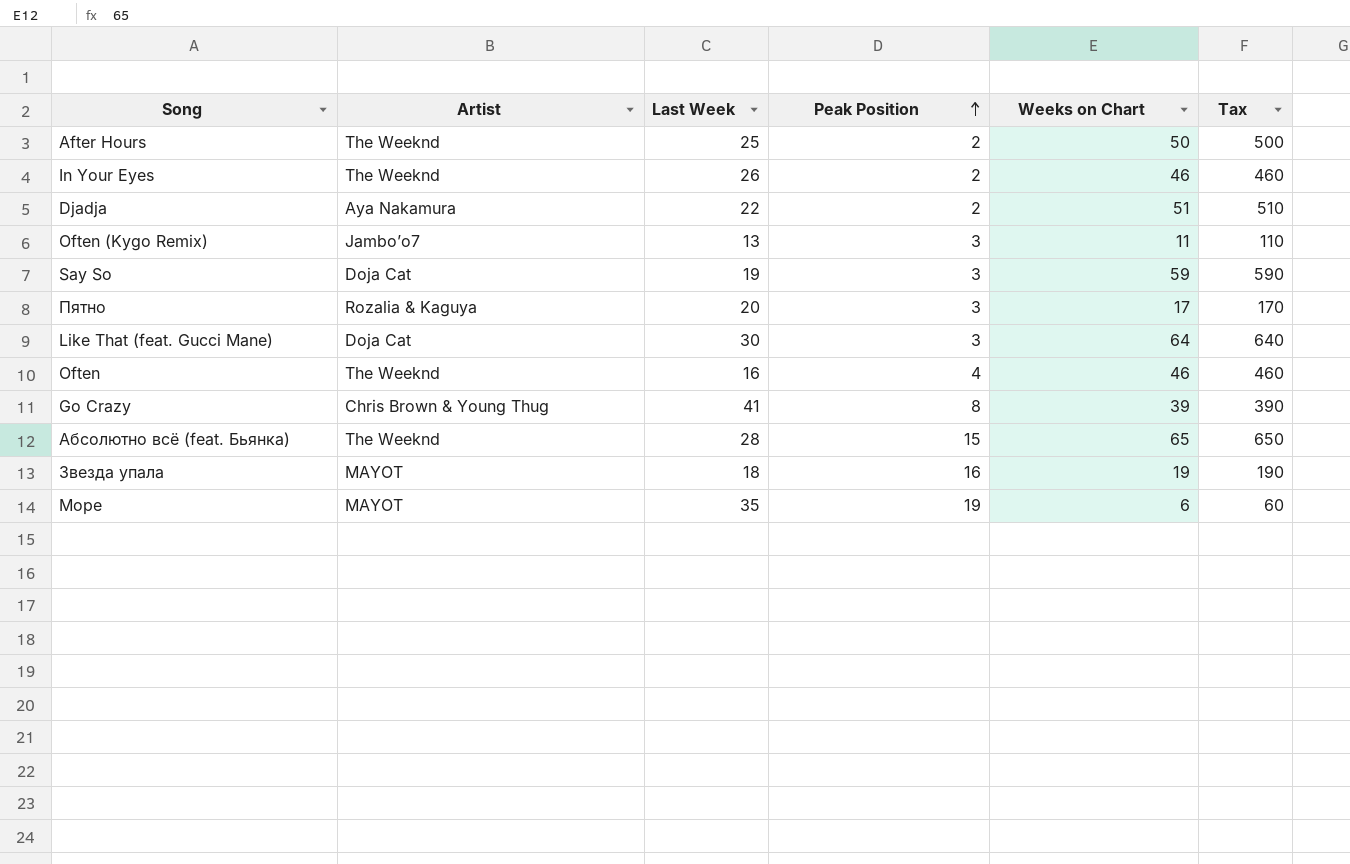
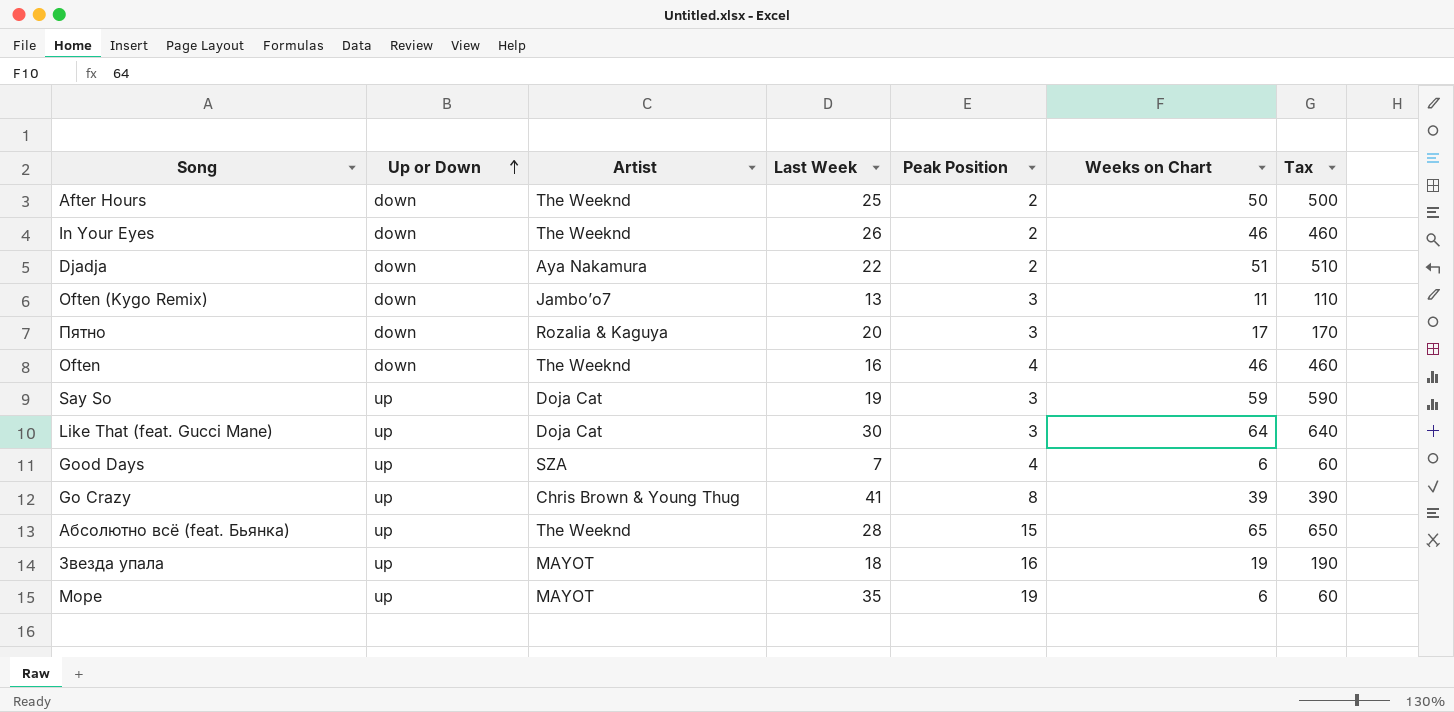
row order: Peak Position ascending -> Up or Down ascending
column Up or Down | position: none -> 2
row Good Days: none -> up | SZA | 7 | 4 | 6 | 60

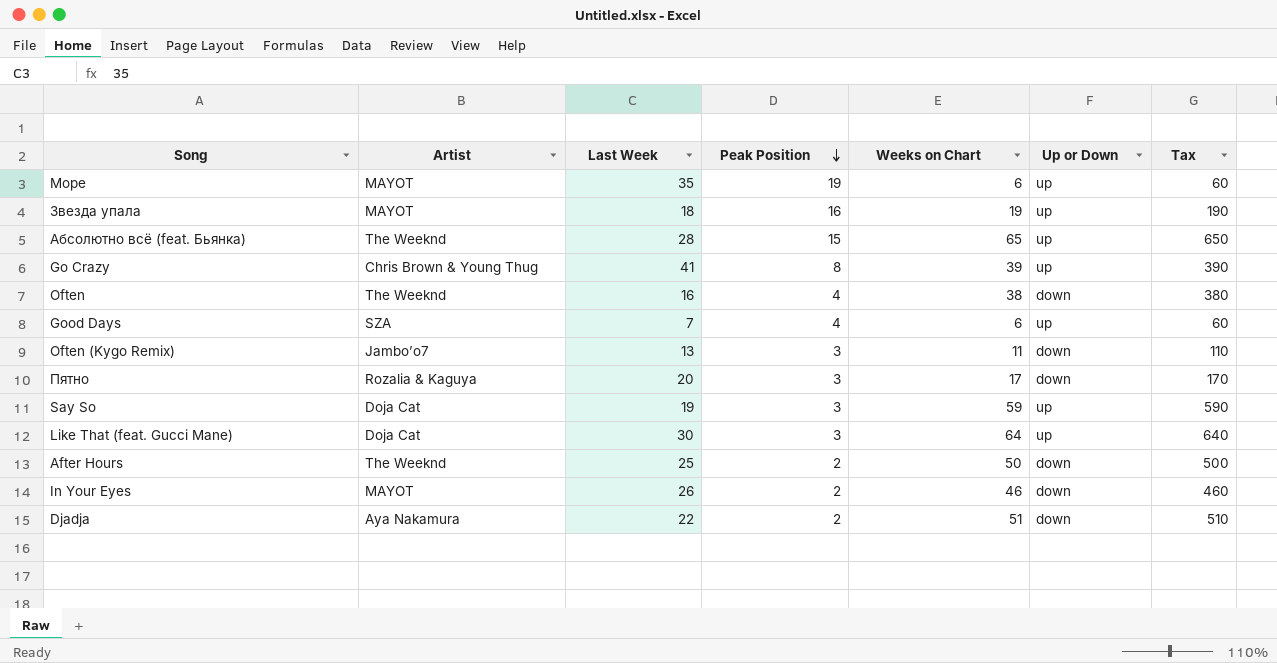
row order: Up or Down ascending -> Peak Position descending
column Up or Down | position: 2 -> 6
Often | Weeks on Chart: 46 -> 38
Often | Tax: 460 -> 380
In Your Eyes | Artist: The Weeknd -> MAYOT

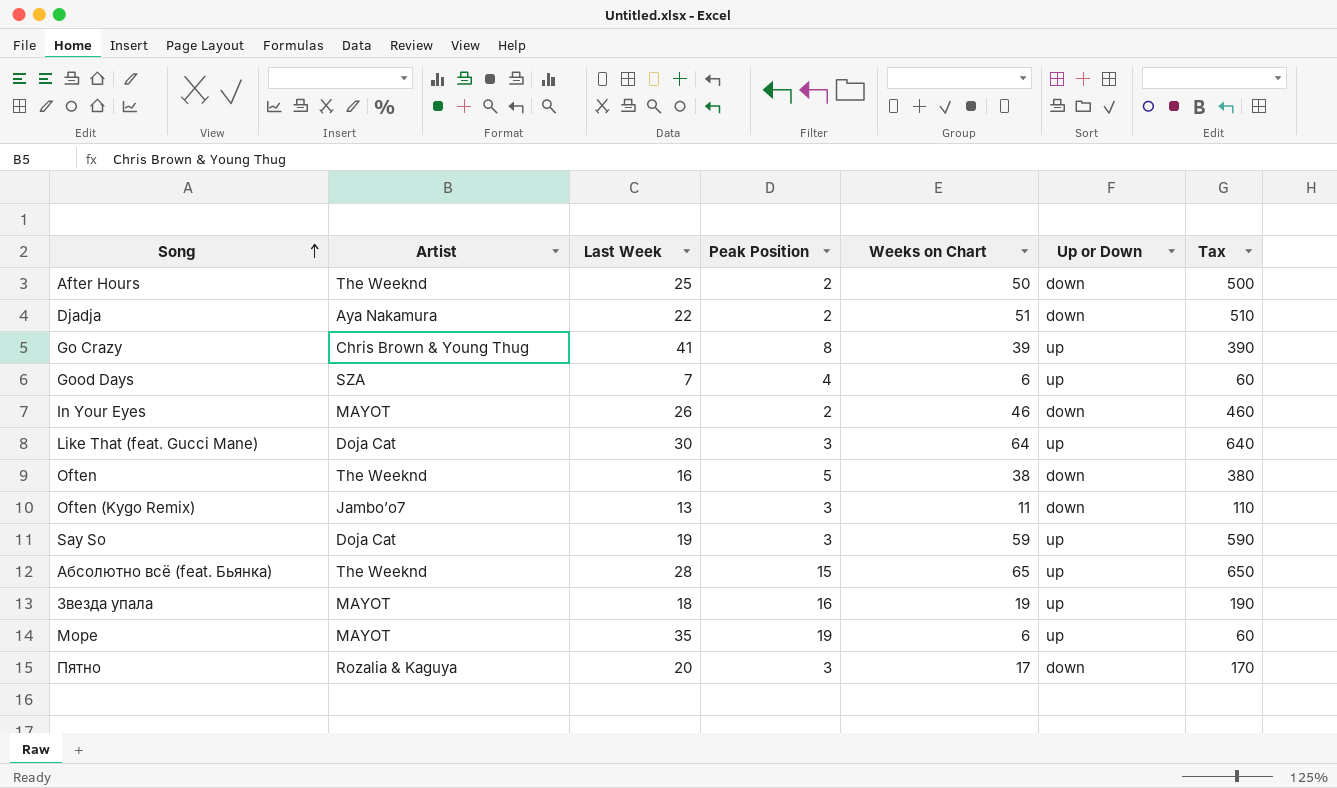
row order: Peak Position descending -> Song ascending
Often | Peak Position: 4 -> 5

